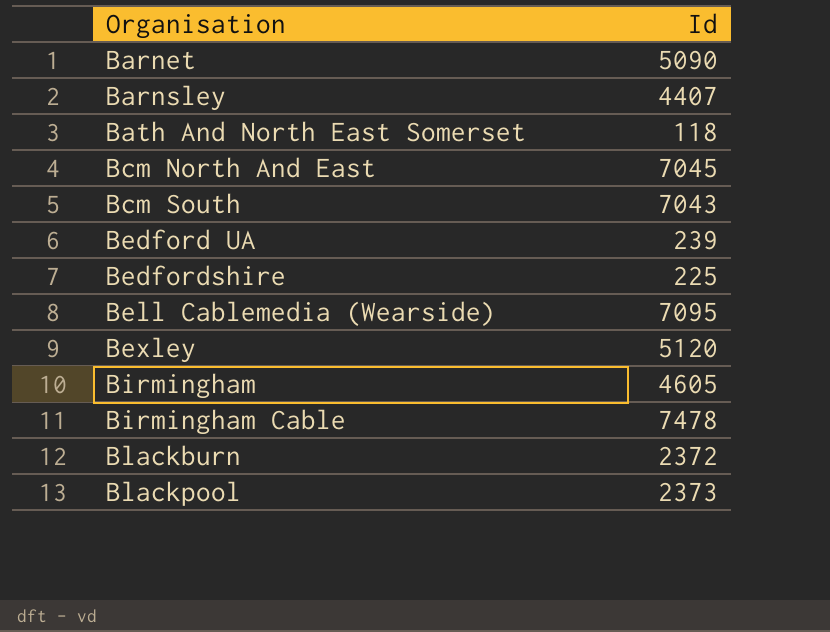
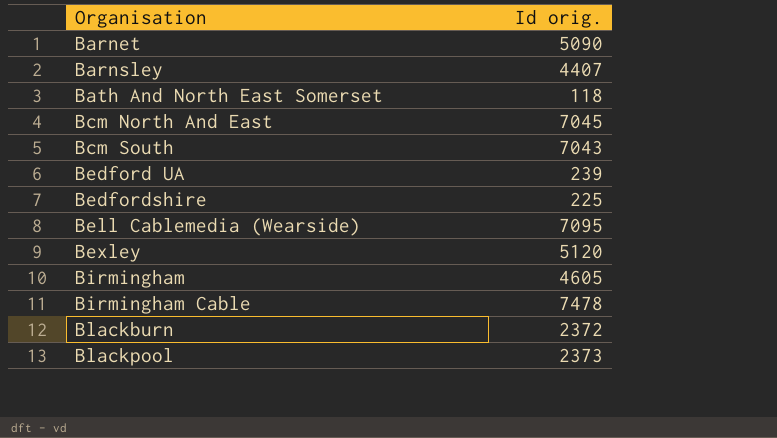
column name: Id -> Id orig.

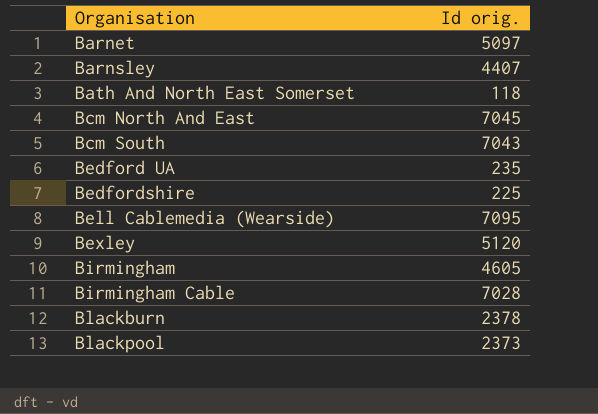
Barnet | Id orig.: 5090 -> 5097
Bedford UA | Id orig.: 239 -> 235
Birmingham Cable | Id orig.: 7478 -> 7028
Blackburn | Id orig.: 2372 -> 2378

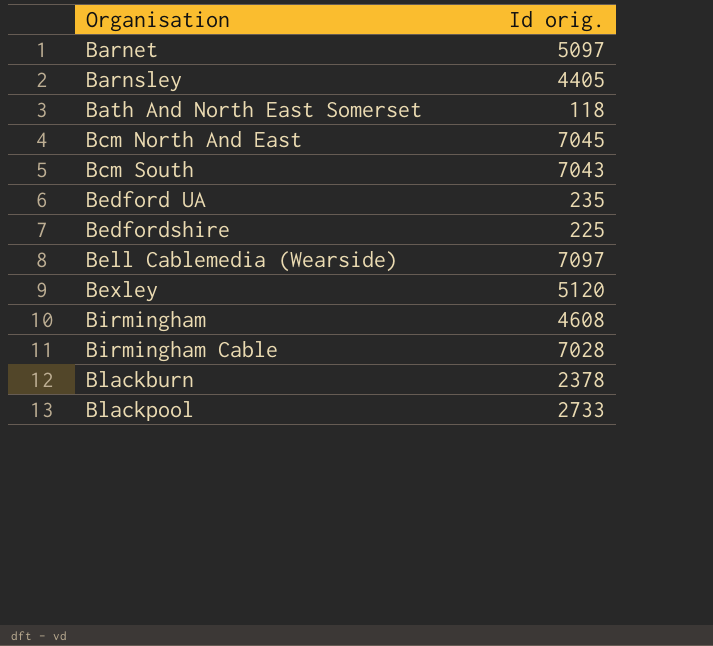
Barnsley | Id orig.: 4407 -> 4405
Bell Cablemedia (Wearside) | Id orig.: 7095 -> 7097
Birmingham | Id orig.: 4605 -> 4608
Blackpool | Id orig.: 2373 -> 2733

